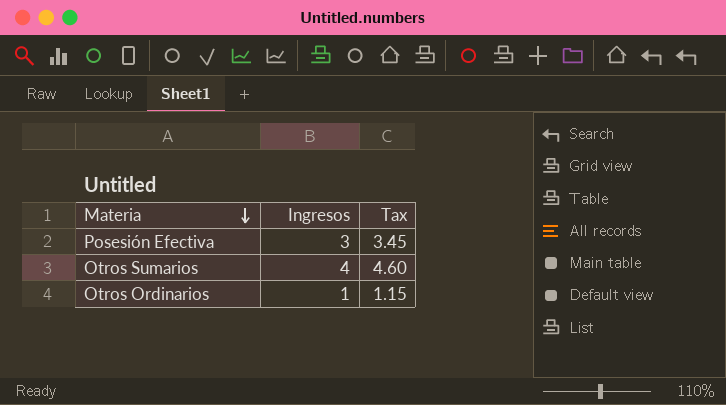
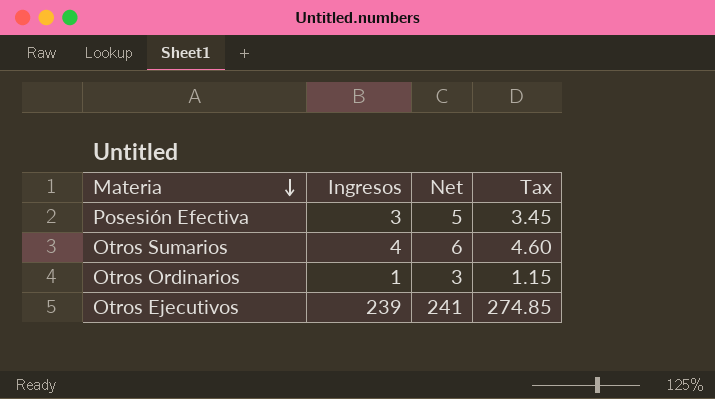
column Net | formula: none -> [Ingresos] + 2
row Otros Ejecutivos: none -> 239 | 241 | 274.85

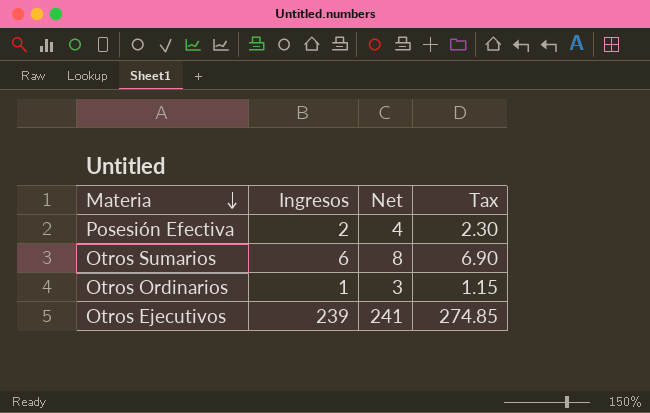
Posesión Efectiva | Ingresos: 3 -> 2
Posesión Efectiva | Net: 5 -> 4
Posesión Efectiva | Tax: 3.45 -> 2.30
Otros Sumarios | Ingresos: 4 -> 6
Otros Sumarios | Net: 6 -> 8
Otros Sumarios | Tax: 4.60 -> 6.90

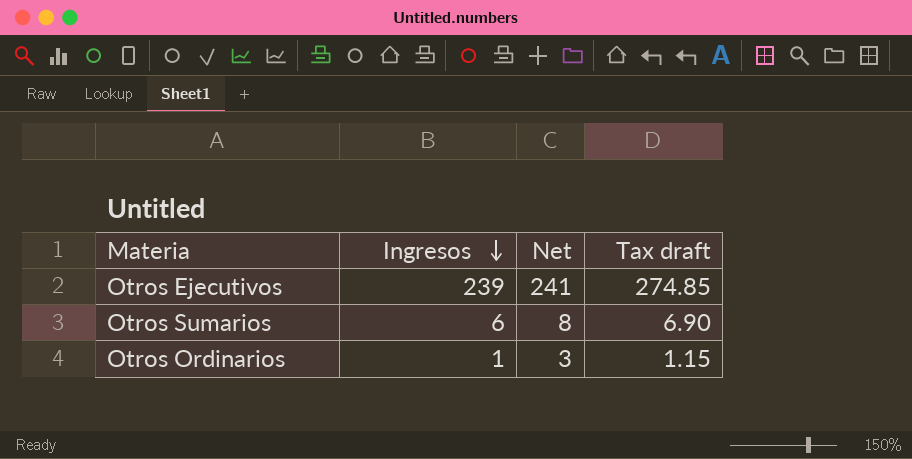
row order: Materia descending -> Ingresos descending
column name: Tax -> Tax draft
row Posesión Efectiva: 2 | 4 | 2.30 -> none

